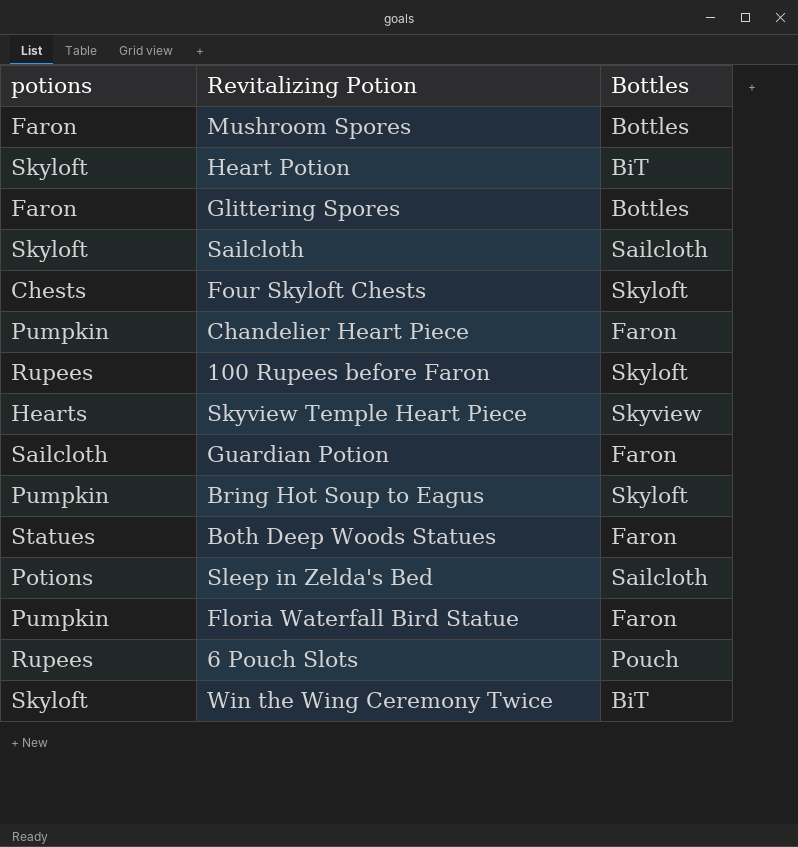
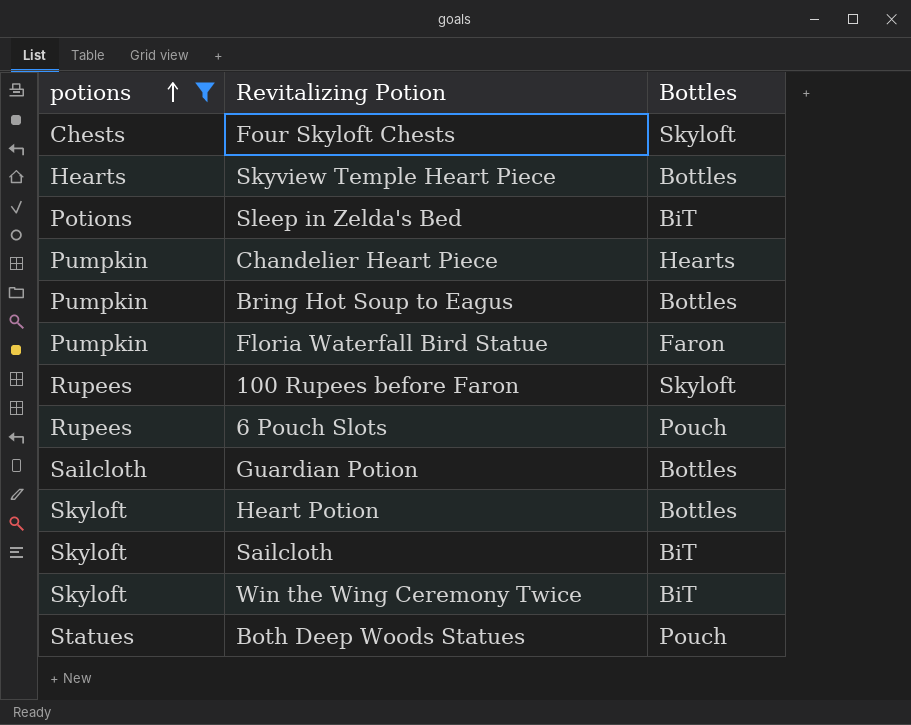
filter: none -> potions != Faron
row order: none -> potions ascending
Skyview Temple Heart Piece | Bottles: Skyview -> Bottles
Sleep in Zelda's Bed | Bottles: Sailcloth -> BiT
Chandelier Heart Piece | Bottles: Faron -> Hearts
Bring Hot Soup to Eagus | Bottles: Skyloft -> Bottles
Guardian Potion | Bottles: Faron -> Bottles
Heart Potion | Bottles: BiT -> Bottles
Sailcloth | Bottles: Sailcloth -> BiT
Both Deep Woods Statues | Bottles: Faron -> Pouch

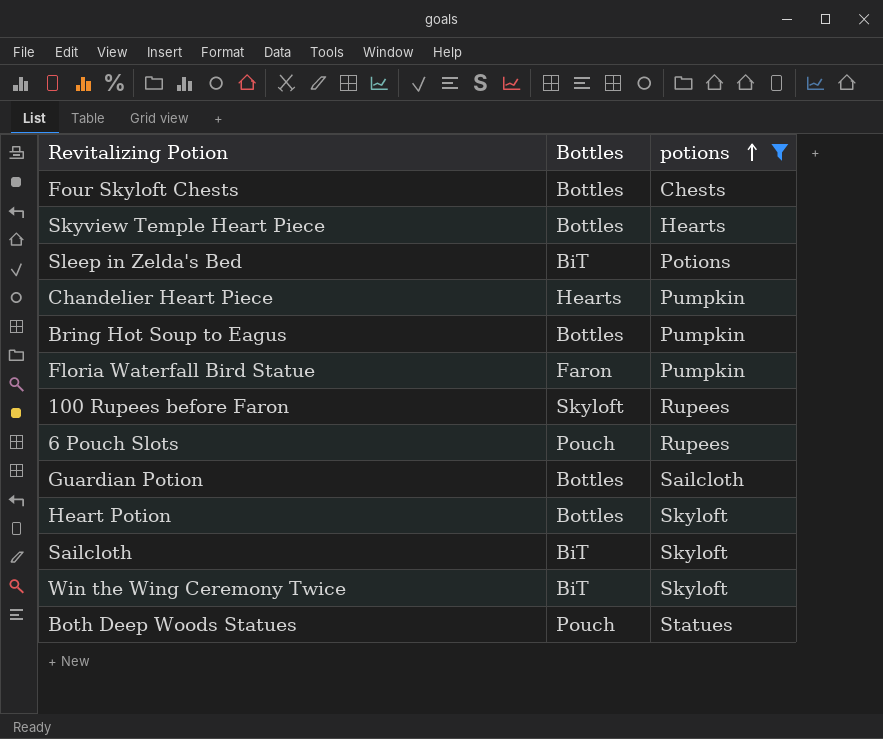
column potions | position: 1 -> 3
Four Skyloft Chests | Bottles: Skyloft -> Bottles

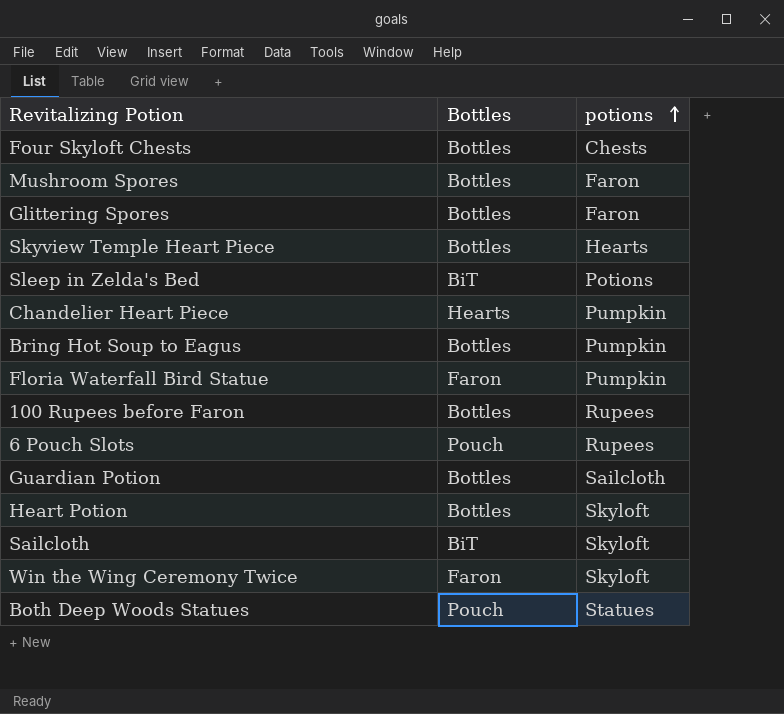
filter: potions != Faron -> none
100 Rupees before Faron | Bottles: Skyloft -> Bottles
Win the Wing Ceremony Twice | Bottles: BiT -> Faron

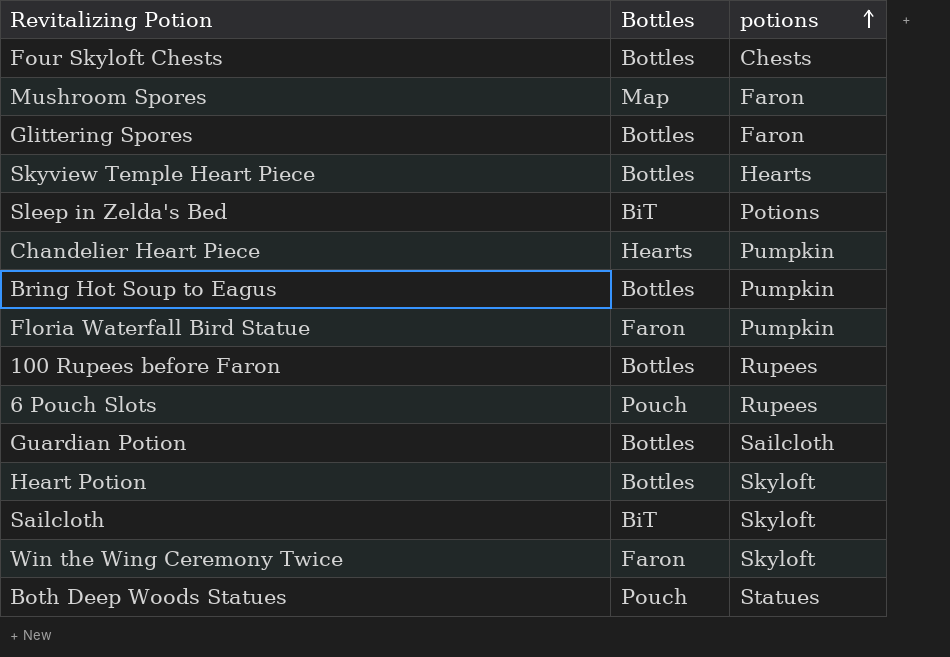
Mushroom Spores | Bottles: Bottles -> Map

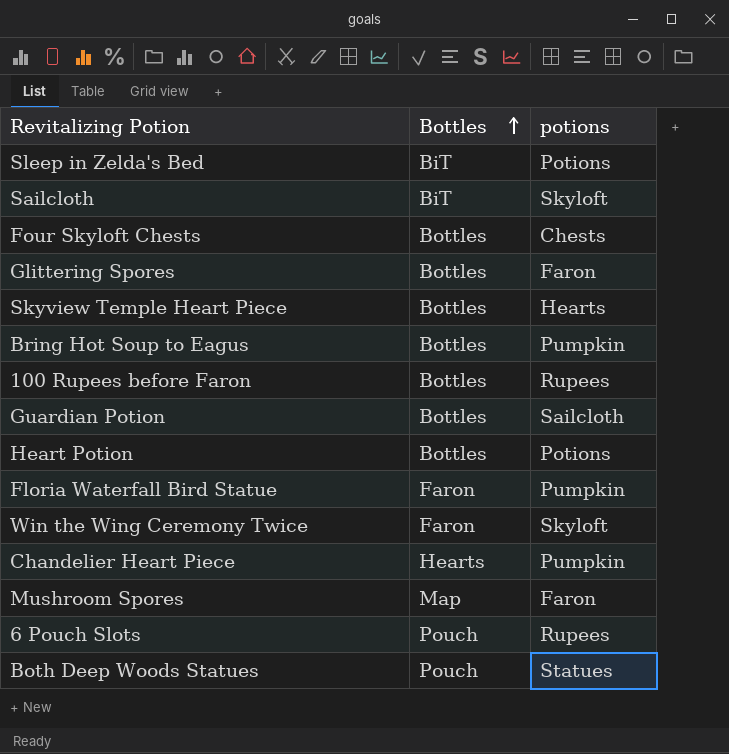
row order: potions ascending -> Bottles ascending
Heart Potion | potions: Skyloft -> Potions

